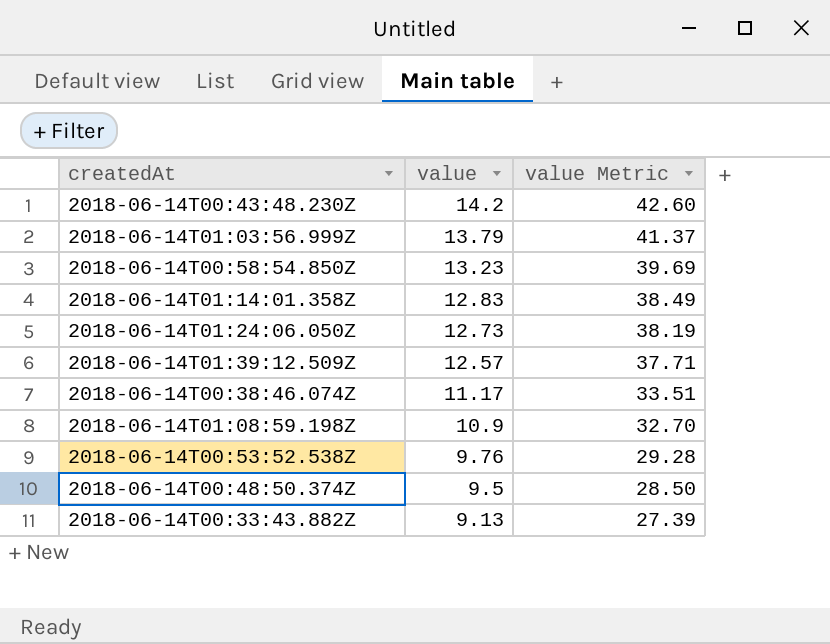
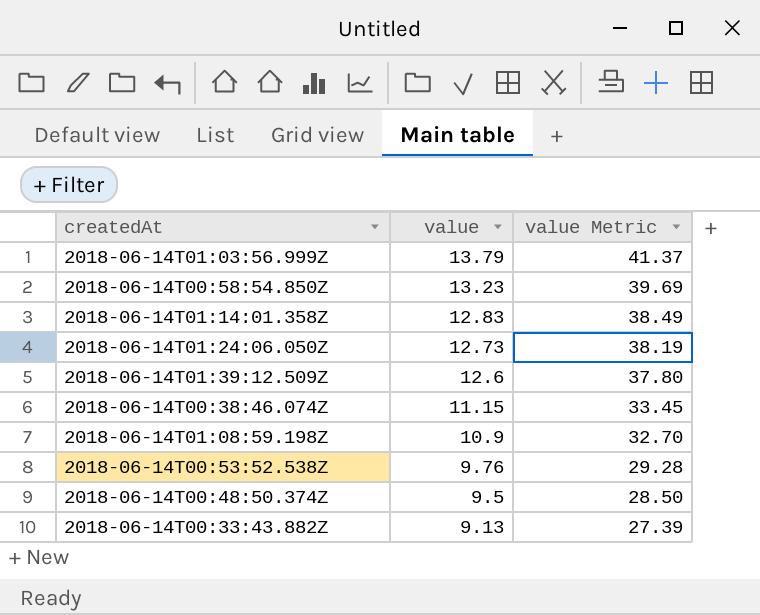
row 2018-06-14T00:43:48.230Z: 14.2 | 42.60 -> none
2018-06-14T01:39:12.509Z | value: 12.57 -> 12.6
2018-06-14T01:39:12.509Z | value Metric: 37.71 -> 37.80
2018-06-14T00:38:46.074Z | value: 11.17 -> 11.15
2018-06-14T00:38:46.074Z | value Metric: 33.51 -> 33.45

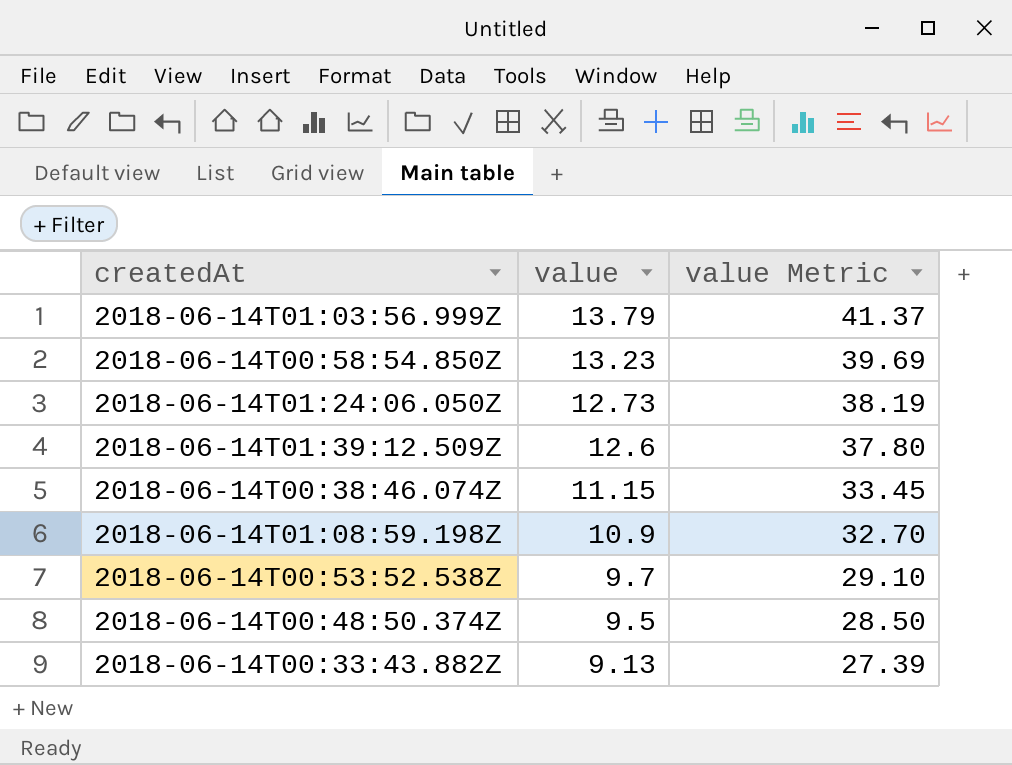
row 2018-06-14T01:14:01.358Z: 12.83 | 38.49 -> none
2018-06-14T00:53:52.538Z | value: 9.76 -> 9.7
2018-06-14T00:53:52.538Z | value Metric: 29.28 -> 29.10

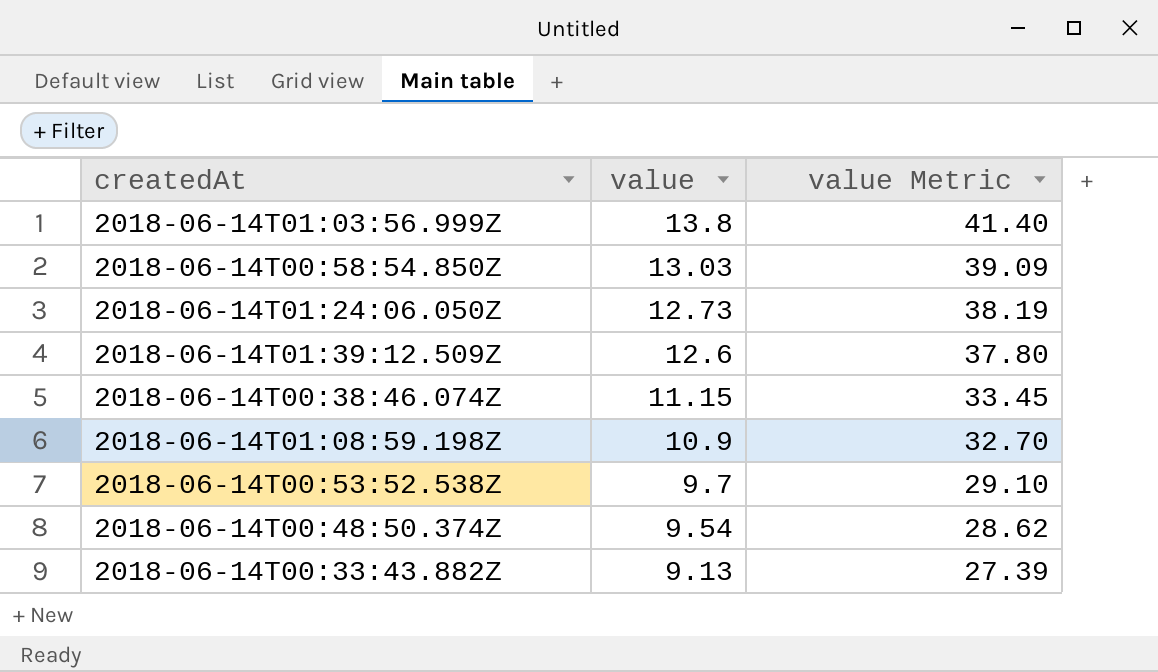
2018-06-14T01:03:56.999Z | value: 13.79 -> 13.8
2018-06-14T01:03:56.999Z | value Metric: 41.37 -> 41.40
2018-06-14T00:58:54.850Z | value: 13.23 -> 13.03
2018-06-14T00:58:54.850Z | value Metric: 39.69 -> 39.09
2018-06-14T00:48:50.374Z | value: 9.5 -> 9.54
2018-06-14T00:48:50.374Z | value Metric: 28.50 -> 28.62

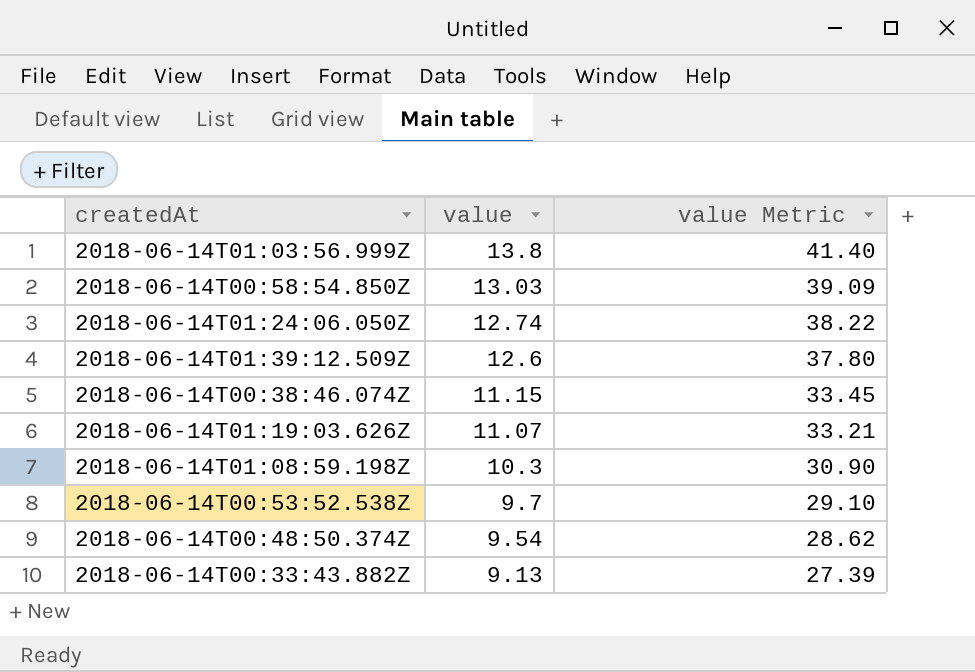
2018-06-14T01:24:06.050Z | value: 12.73 -> 12.74
2018-06-14T01:24:06.050Z | value Metric: 38.19 -> 38.22
row 2018-06-14T01:19:03.626Z: none -> 11.07 | 33.21
2018-06-14T01:08:59.198Z | value: 10.9 -> 10.3
2018-06-14T01:08:59.198Z | value Metric: 32.70 -> 30.90

